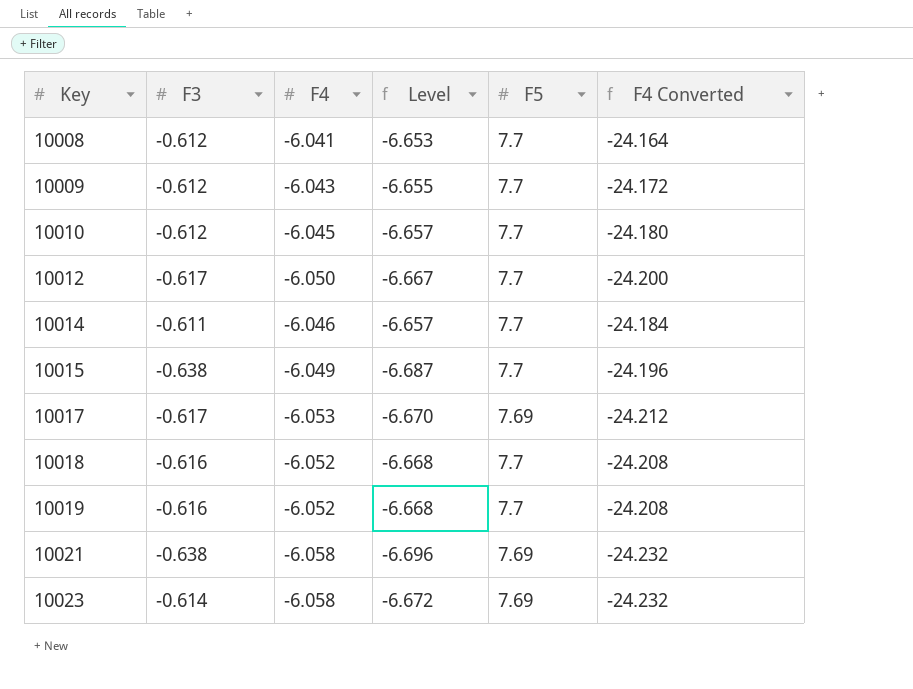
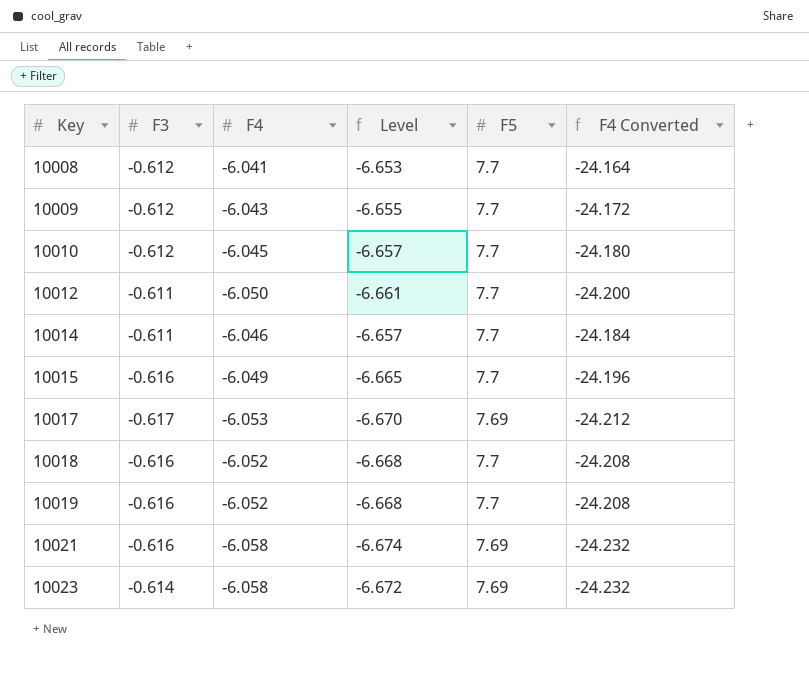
10012 | F3: -0.617 -> -0.611
10012 | Level: -6.667 -> -6.661
10015 | F3: -0.638 -> -0.616
10015 | Level: -6.687 -> -6.665
10021 | F3: -0.638 -> -0.616
10021 | Level: -6.696 -> -6.674

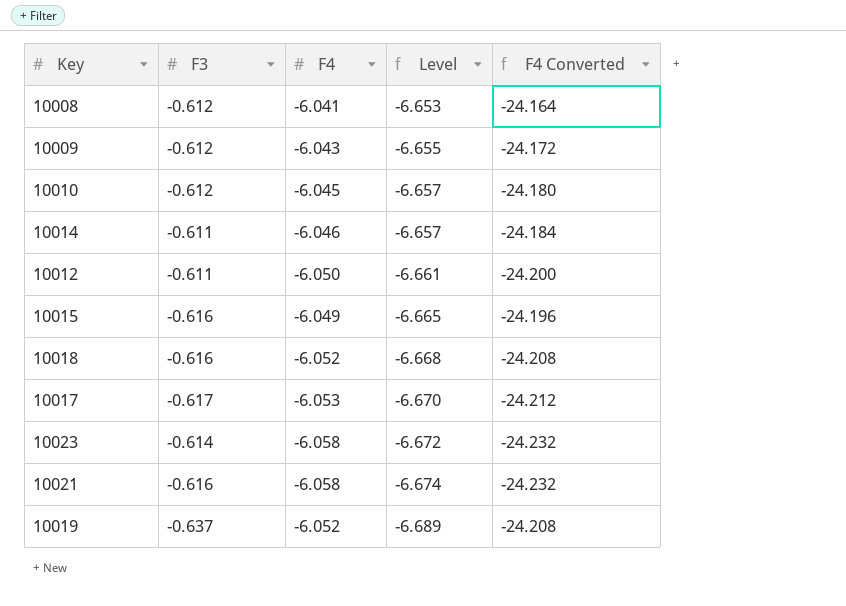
row order: Key ascending -> Level descending
column F5 | position: 5 -> none
10019 | F3: -0.616 -> -0.637
10019 | Level: -6.668 -> -6.689

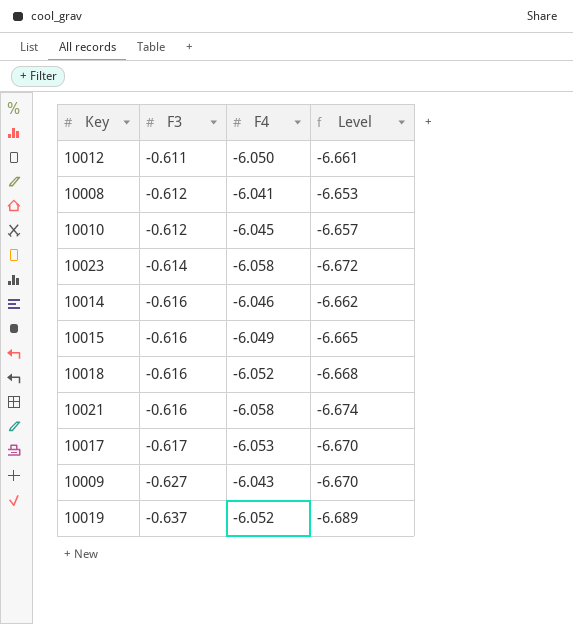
row order: Level descending -> F3 descending
column F4 Converted | formula: [F4] * 4 -> none
10014 | F3: -0.611 -> -0.616
10014 | Level: -6.657 -> -6.662
10009 | F3: -0.612 -> -0.627
10009 | Level: -6.655 -> -6.670

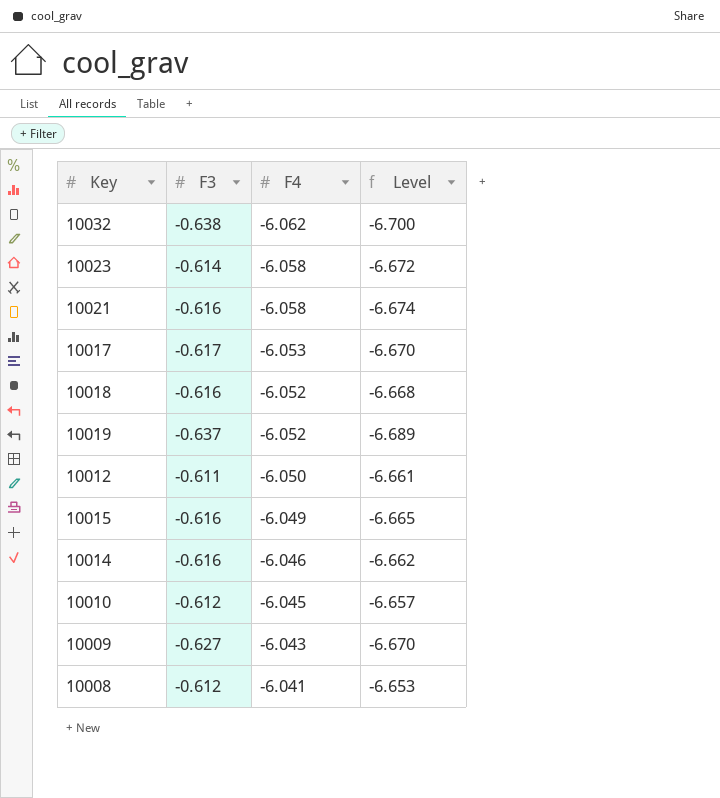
row order: F3 descending -> F4 ascending
row 10032: none -> -0.638 | -6.062 | -6.700

